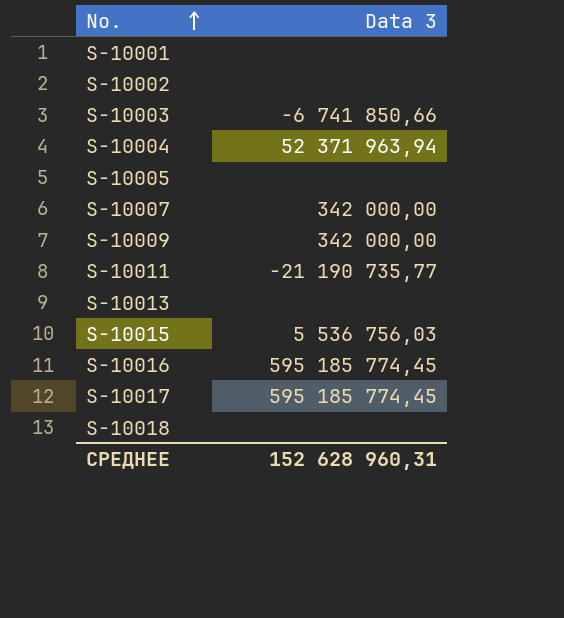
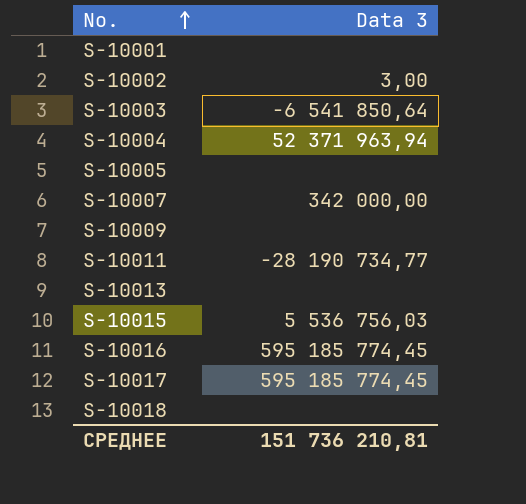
S-10002 | Data 3: none -> 3,00
S-10003 | Data 3: -6 741 850,66 -> -6 541 850,64
S-10009 | Data 3: 342 000,00 -> none
S-10011 | Data 3: -21 190 735,77 -> -28 190 734,77
СРЕДНЕЕ | Data 3: 152 628 960,31 -> 151 736 210,81

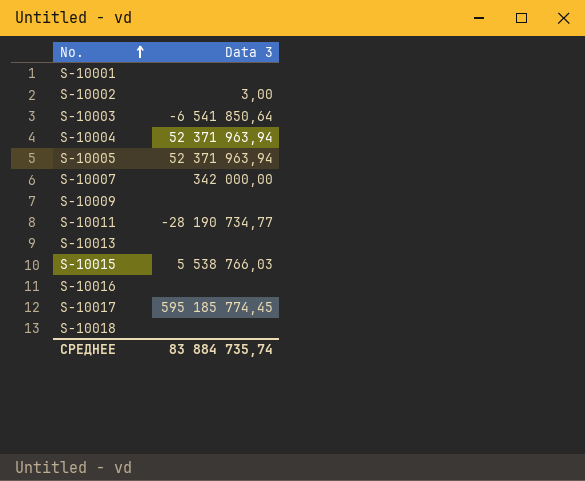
S-10005 | Data 3: none -> 52 371 963,94
S-10015 | Data 3: 5 536 756,03 -> 5 538 766,03
S-10016 | Data 3: 595 185 774,45 -> none
СРЕДНЕЕ | Data 3: 151 736 210,81 -> 83 884 735,74

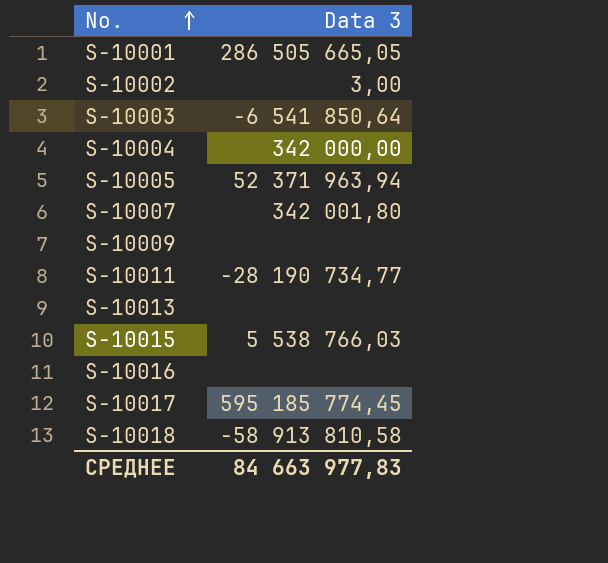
S-10001 | Data 3: none -> 286 505 665,05
S-10004 | Data 3: 52 371 963,94 -> 342 000,00
S-10007 | Data 3: 342 000,00 -> 342 001,80
S-10018 | Data 3: none -> -58 913 810,58
СРЕДНЕЕ | Data 3: 83 884 735,74 -> 84 663 977,83

